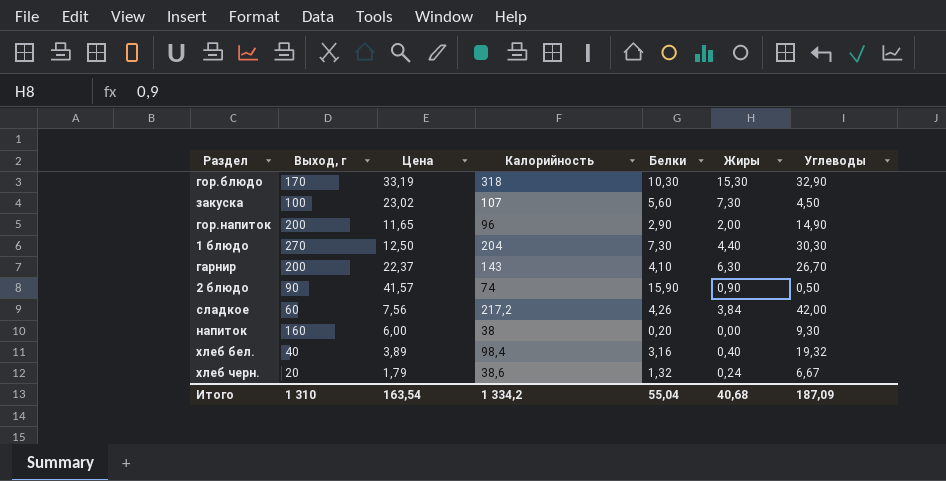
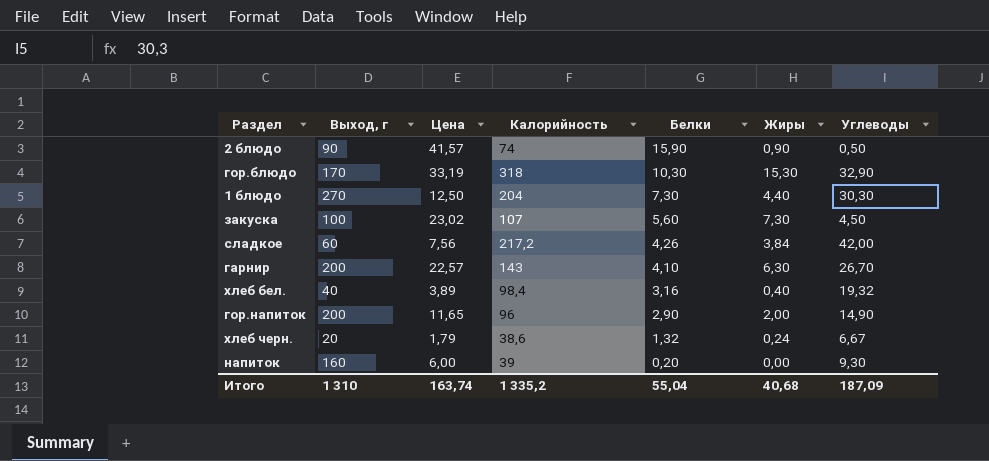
row order: none -> Белки descending
гарнир | Цена: 22,37 -> 22,57
напиток | Калорийность: 38 -> 39
Итого | Цена: 163,54 -> 163,74
Итого | Калорийность: 1 334,2 -> 1 335,2

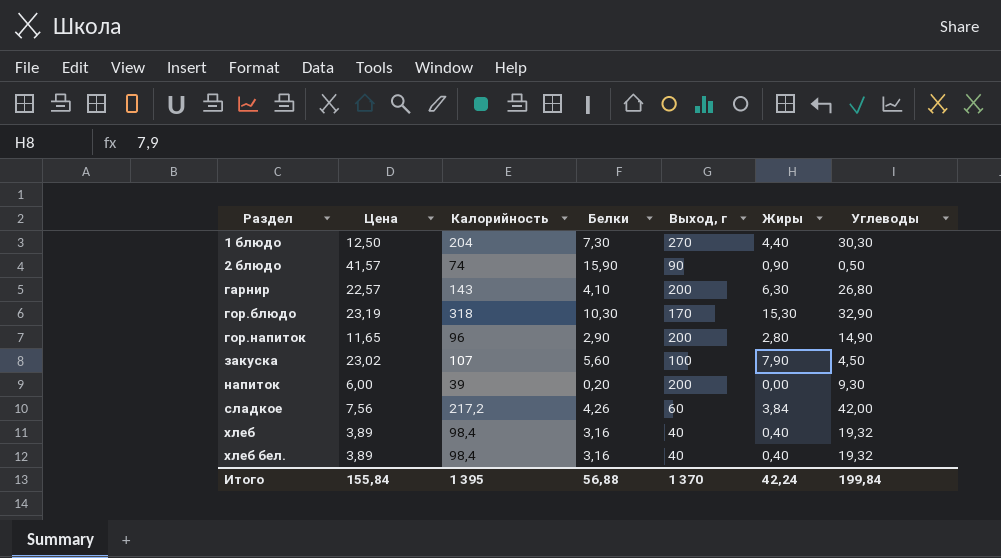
row order: Белки descending -> Раздел ascending
column Выход, г | position: 2 -> 5
row хлеб черн.: 20 | 1,79 | 38,6 | 1,32 | 0,24 | 6,67 -> none
гарнир | Углеводы: 26,70 -> 26,80
гор.блюдо | Цена: 33,19 -> 23,19
гор.напиток | Жиры: 2,00 -> 2,80
закуска | Жиры: 7,30 -> 7,90
напиток | Выход, г: 160 -> 200
row хлеб: none -> 3,89 | 98,4 | 3,16 | 40 | 0,40 | 19,32
Итого | Цена: 163,74 -> 155,84
Итого | Калорийность: 1 335,2 -> 1 395
Итого | Белки: 55,04 -> 56,88
Итого | Выход, г: 1 310 -> 1 370
Итого | Жиры: 40,68 -> 42,24
Итого | Углеводы: 187,09 -> 199,84

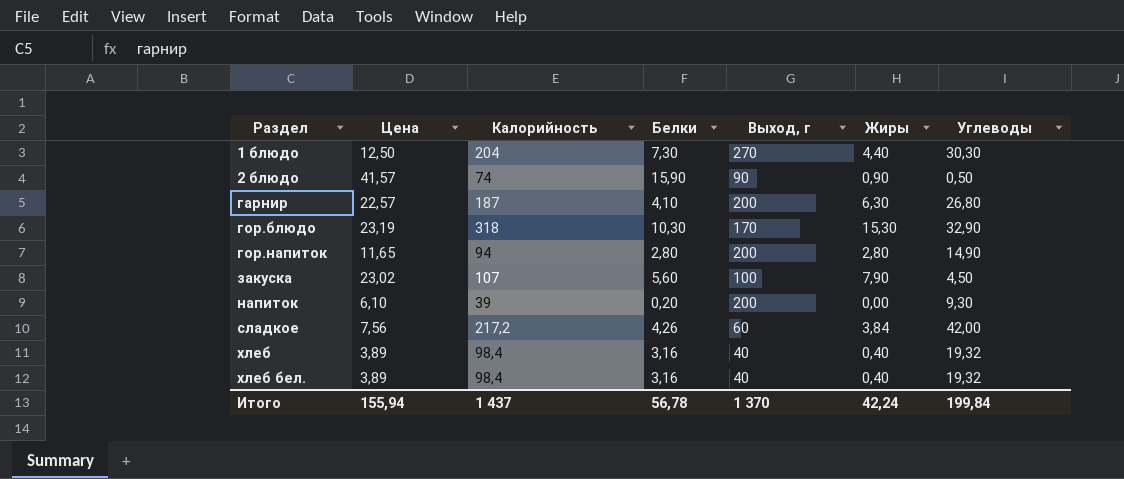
гарнир | Калорийность: 143 -> 187
гор.напиток | Калорийность: 96 -> 94
гор.напиток | Белки: 2,90 -> 2,80
напиток | Цена: 6,00 -> 6,10
Итого | Цена: 155,84 -> 155,94
Итого | Калорийность: 1 395 -> 1 437
Итого | Белки: 56,88 -> 56,78

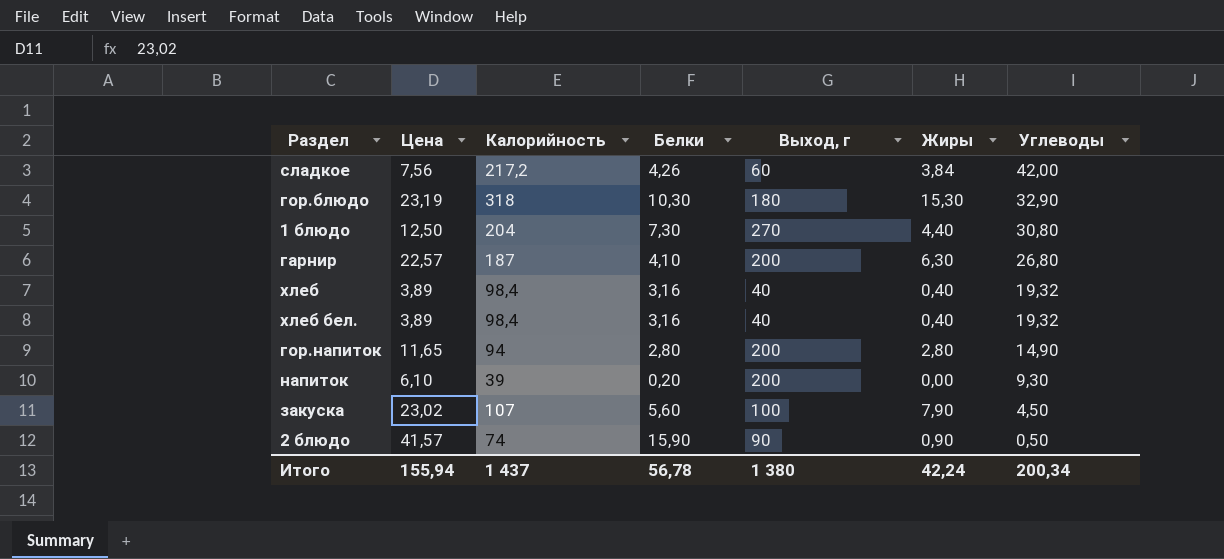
row order: Раздел ascending -> Углеводы descending
гор.блюдо | Выход, г: 170 -> 180
1 блюдо | Углеводы: 30,30 -> 30,80
Итого | Выход, г: 1 370 -> 1 380
Итого | Углеводы: 199,84 -> 200,34

